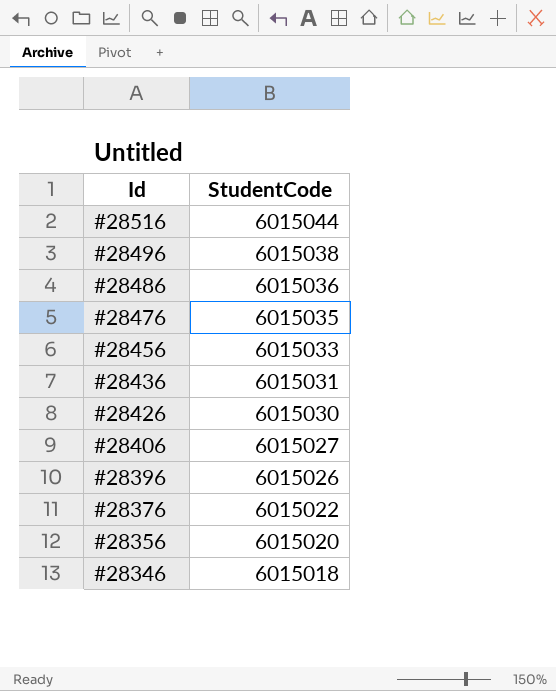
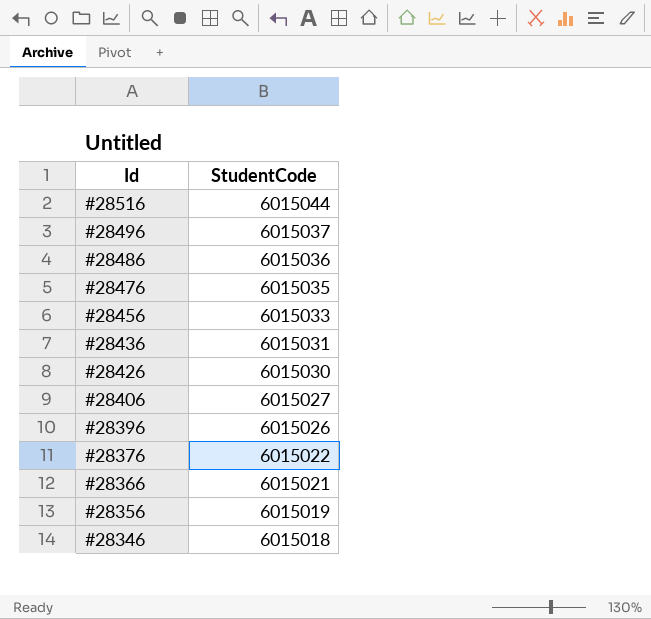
#28496 | StudentCode: 6015038 -> 6015037
row #28366: none -> 6015021
#28356 | StudentCode: 6015020 -> 6015019

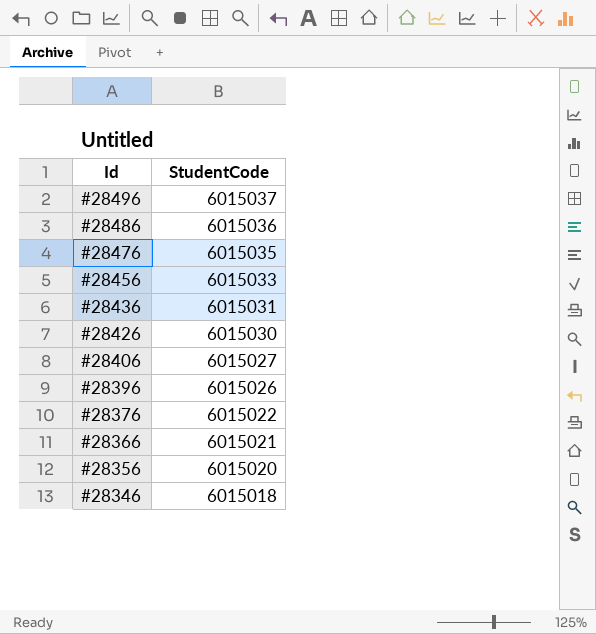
row #28516: 6015044 -> none
#28356 | StudentCode: 6015019 -> 6015020

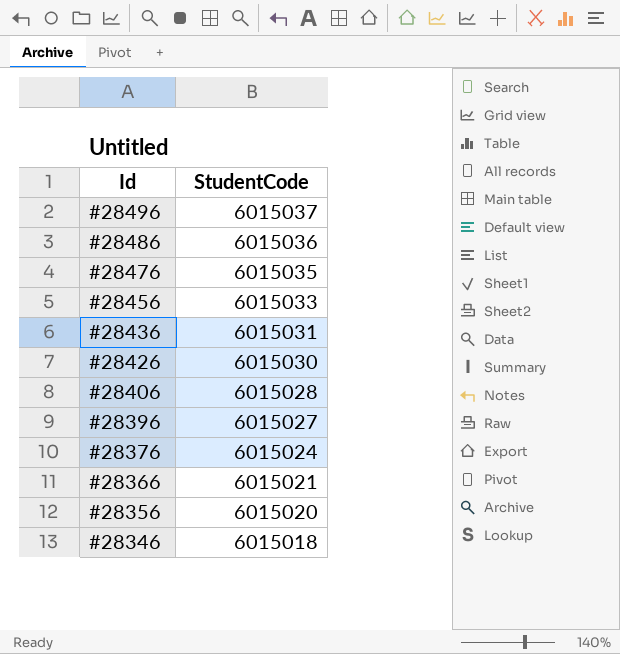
#28406 | StudentCode: 6015027 -> 6015028
#28396 | StudentCode: 6015026 -> 6015027
#28376 | StudentCode: 6015022 -> 6015024

